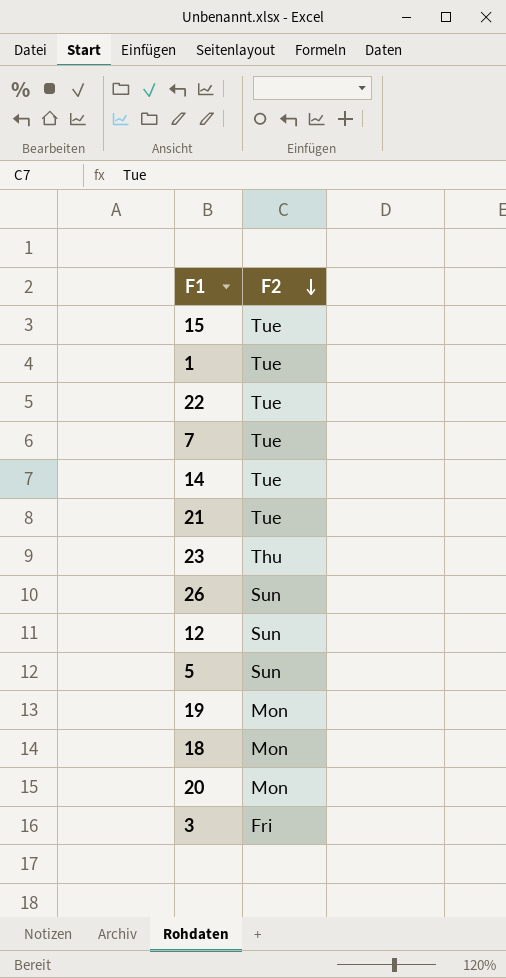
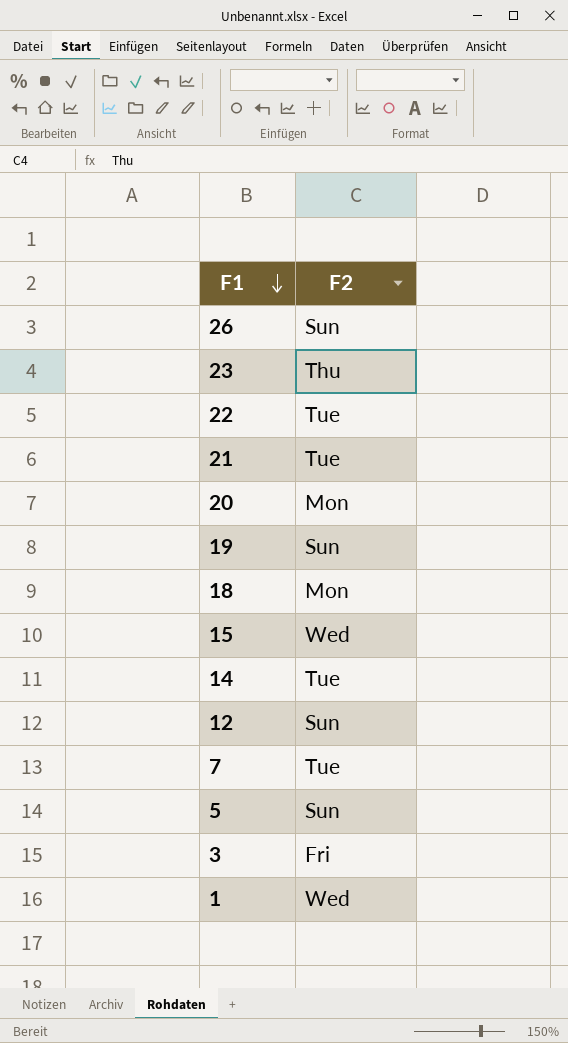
row order: F2 descending -> F1 descending
19 | F2: Mon -> Sun
15 | F2: Tue -> Wed
1 | F2: Tue -> Wed

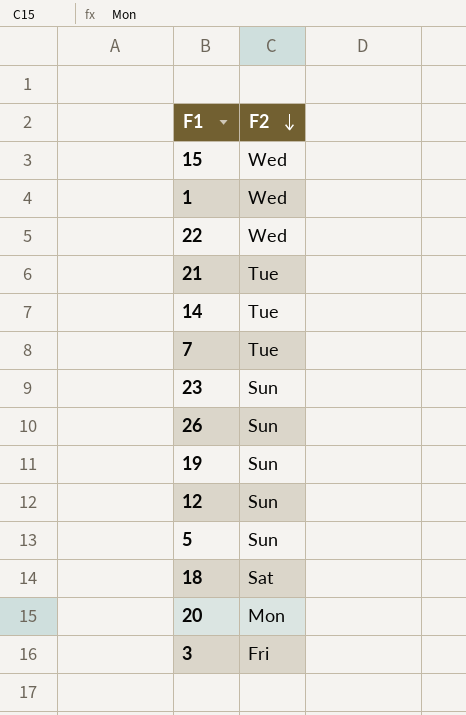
row order: F1 descending -> F2 descending
22 | F2: Tue -> Wed
23 | F2: Thu -> Sun
18 | F2: Mon -> Sat

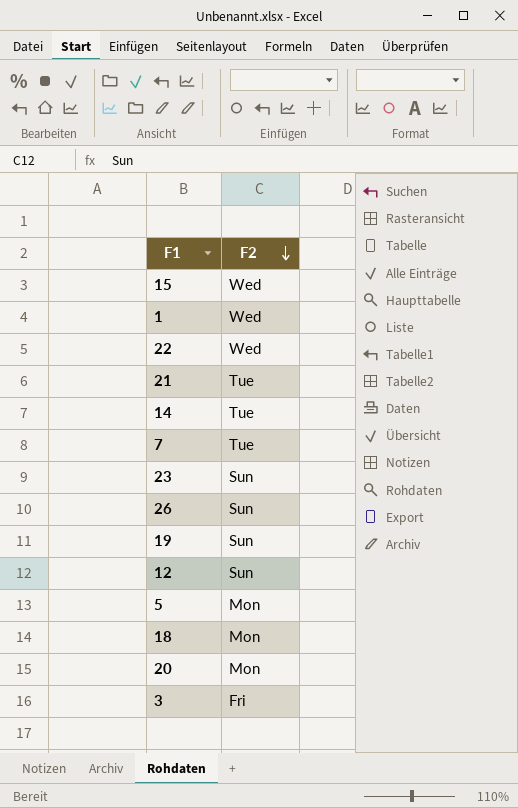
5 | F2: Sun -> Mon
18 | F2: Sat -> Mon

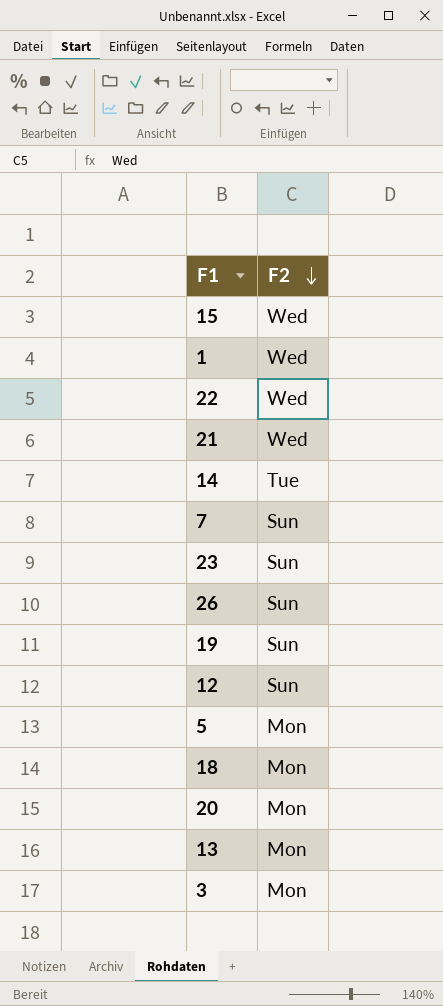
21 | F2: Tue -> Wed
7 | F2: Tue -> Sun
row 13: none -> Mon
3 | F2: Fri -> Mon

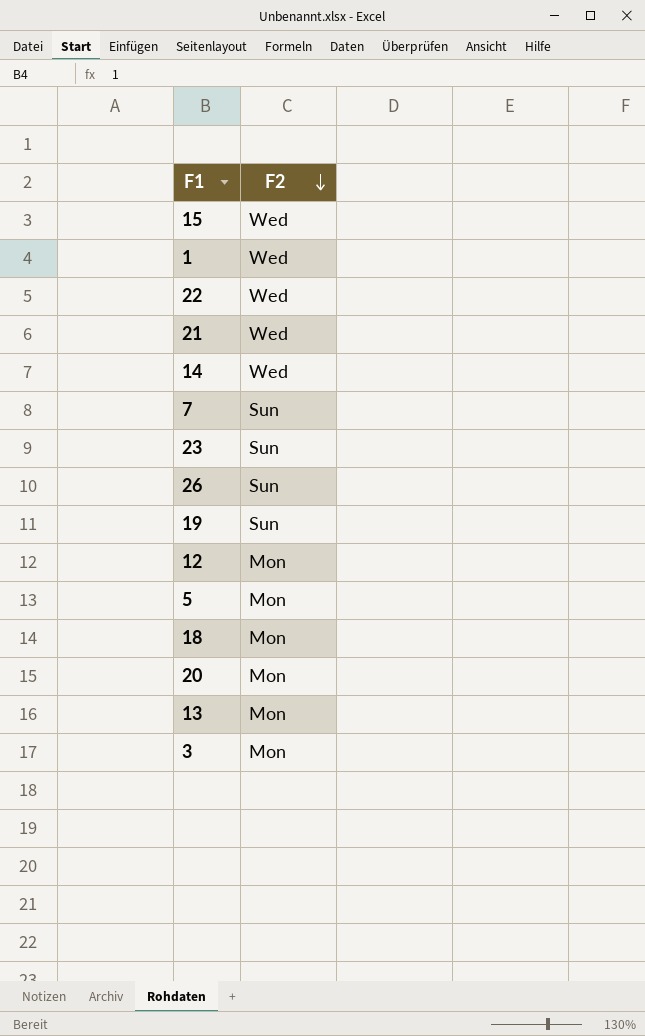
14 | F2: Tue -> Wed
12 | F2: Sun -> Mon

